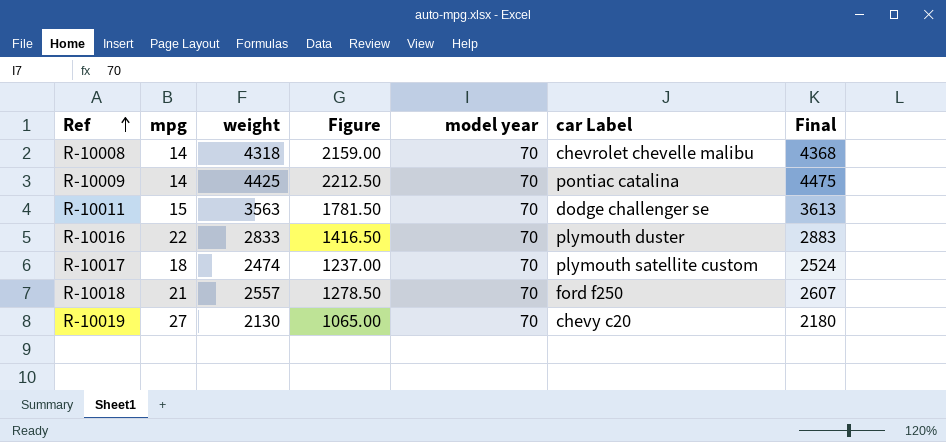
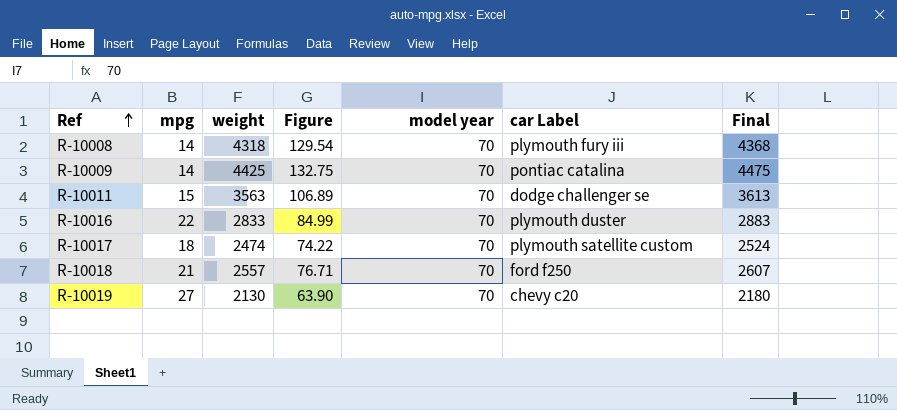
column Figure | formula: [weight] * 0.5 -> [weight] * 0.03
R-10008 | car Label: chevrolet chevelle malibu -> plymouth fury iii

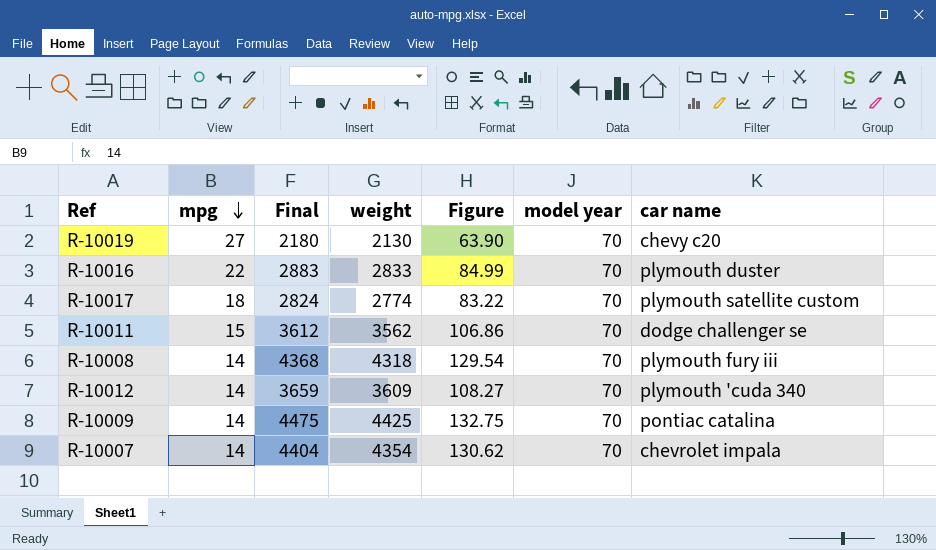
row order: Ref ascending -> mpg descending
column Final | position: 7 -> 3
column name: car Label -> car name
row R-10018: 21 | 2557 | 76.71 | 70 | ford f250 | 2607 -> none
R-10017 | Final: 2524 -> 2824
R-10017 | weight: 2474 -> 2774
R-10017 | Figure: 74.22 -> 83.22
R-10011 | Final: 3613 -> 3612
R-10011 | weight: 3563 -> 3562
R-10011 | Figure: 106.89 -> 106.86
row R-10012: none -> 14 | 3659 | 3609 | 108.27 | 70 | plymouth 'cuda 340
row R-10007: none -> 14 | 4404 | 4354 | 130.62 | 70 | chevrolet impala

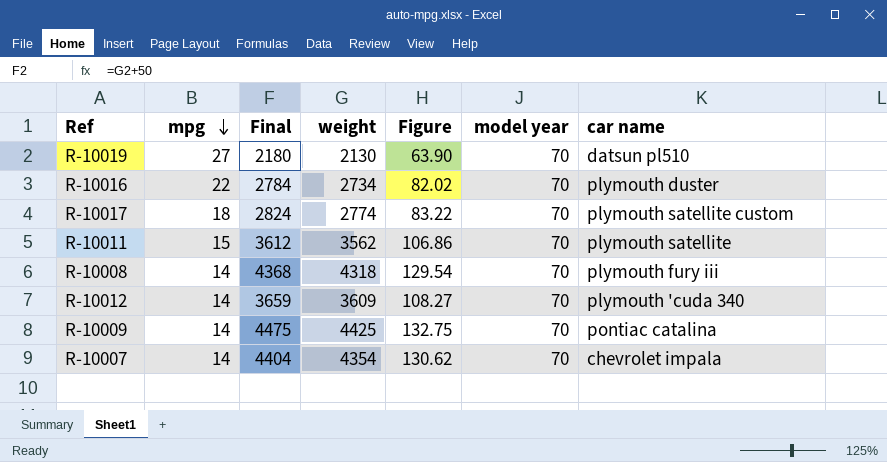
R-10019 | car name: chevy c20 -> datsun pl510
R-10016 | Final: 2883 -> 2784
R-10016 | weight: 2833 -> 2734
R-10016 | Figure: 84.99 -> 82.02
R-10011 | car name: dodge challenger se -> plymouth satellite

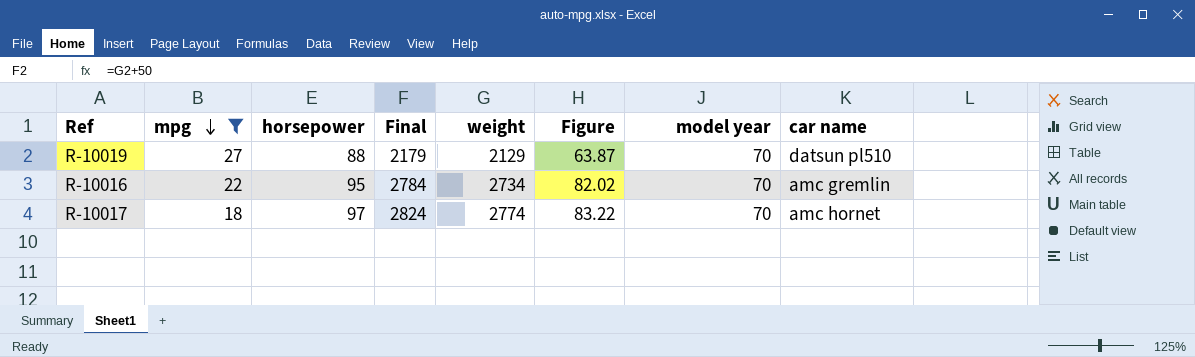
filter: none -> mpg >= 18
column horsepower | position: none -> 3
R-10019 | Final: 2180 -> 2179
R-10019 | weight: 2130 -> 2129
R-10019 | Figure: 63.90 -> 63.87
R-10016 | car name: plymouth duster -> amc gremlin
R-10017 | car name: plymouth satellite custom -> amc hornet

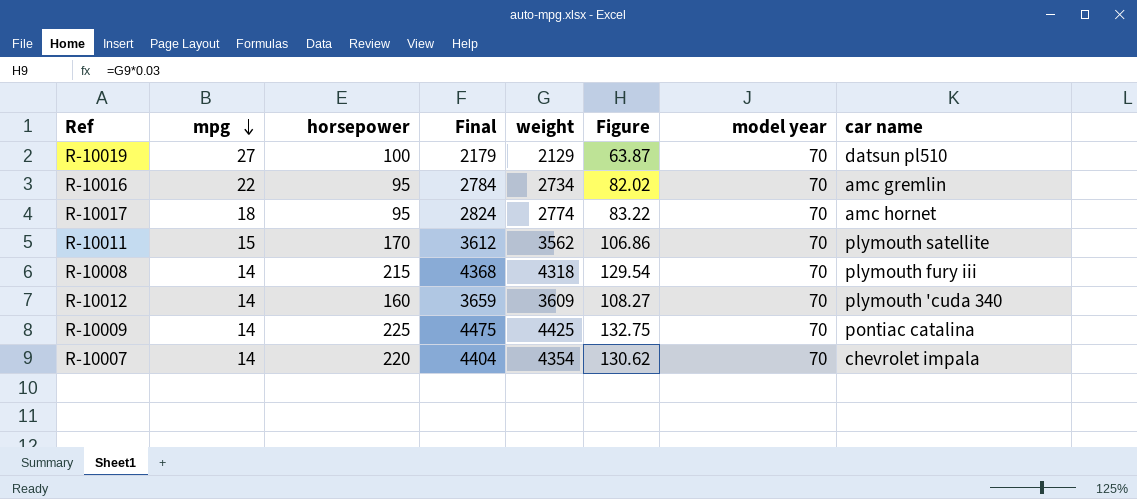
filter: mpg >= 18 -> none
R-10019 | horsepower: 88 -> 100
R-10017 | horsepower: 97 -> 95

